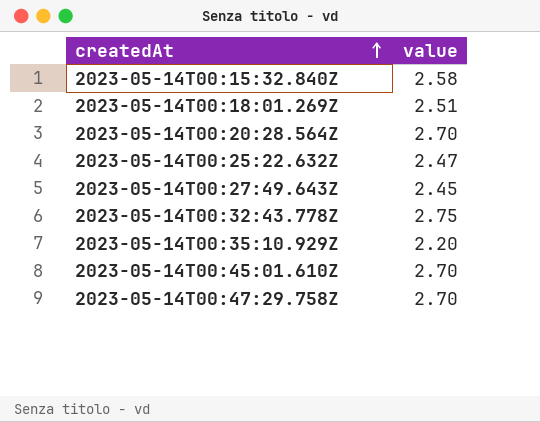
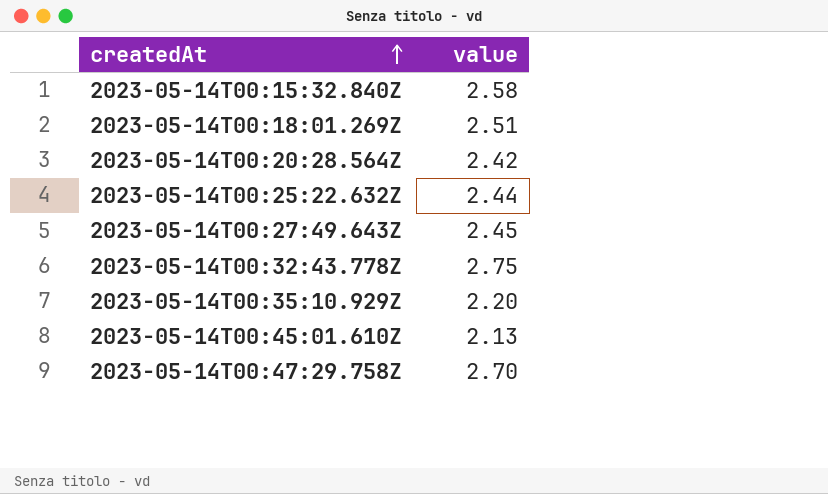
2023-05-14T00:20:28.564Z | value: 2.70 -> 2.42
2023-05-14T00:25:22.632Z | value: 2.47 -> 2.44
2023-05-14T00:45:01.610Z | value: 2.70 -> 2.13

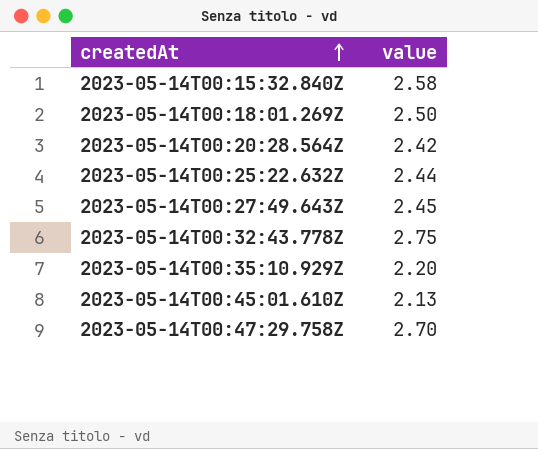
2023-05-14T00:18:01.269Z | value: 2.51 -> 2.50

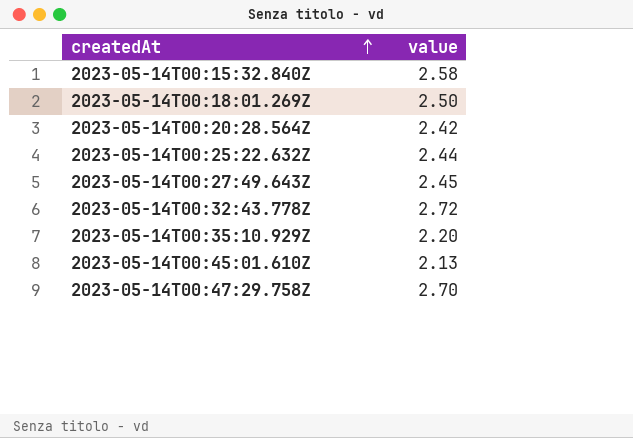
2023-05-14T00:32:43.778Z | value: 2.75 -> 2.72

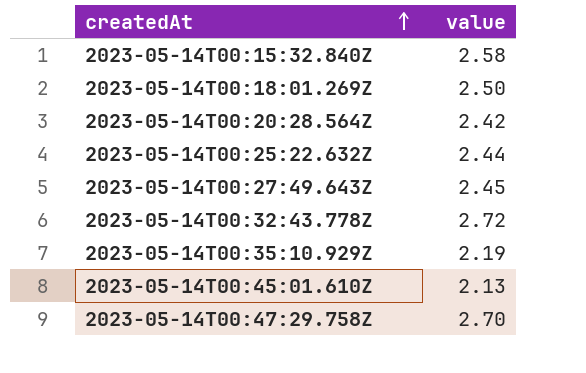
2023-05-14T00:35:10.929Z | value: 2.20 -> 2.19

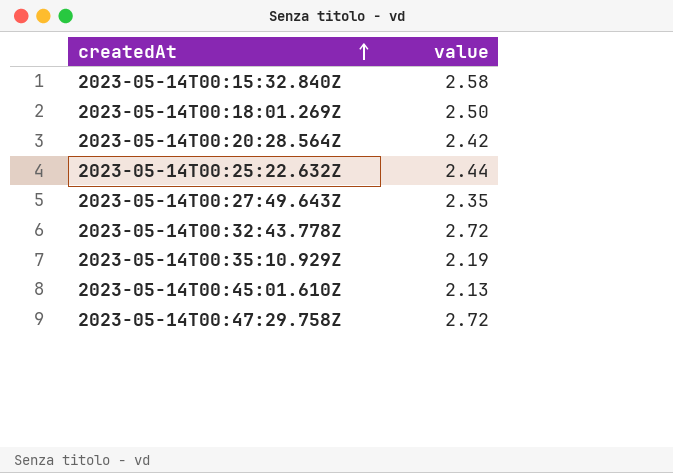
2023-05-14T00:27:49.643Z | value: 2.45 -> 2.35
2023-05-14T00:47:29.758Z | value: 2.70 -> 2.72

